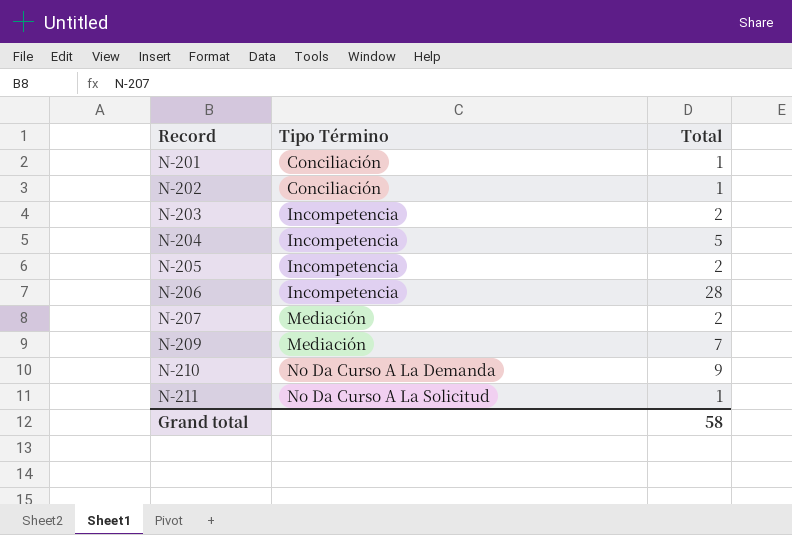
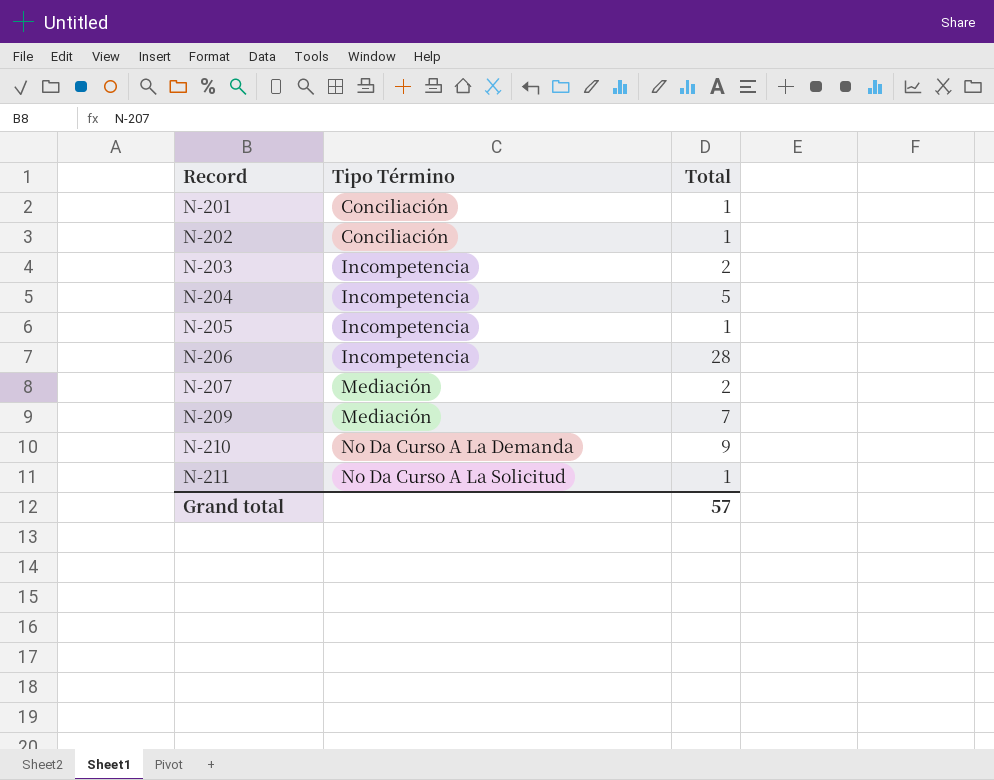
N-205 | Total: 2 -> 1
Grand total | Total: 58 -> 57

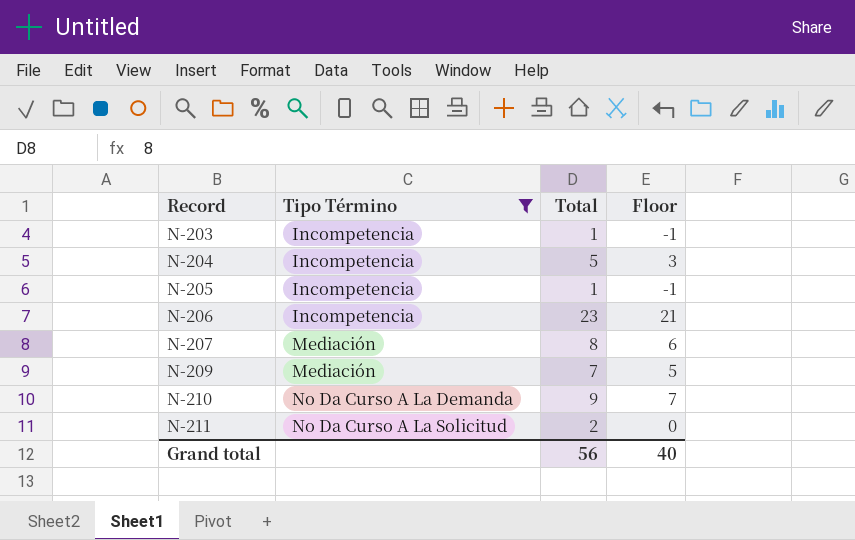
filter: none -> Tipo Término != Conciliación
column Floor | formula: none -> [Total] - 2
N-203 | Total: 2 -> 1
N-206 | Total: 28 -> 23
N-207 | Total: 2 -> 8
N-211 | Total: 1 -> 2
Grand total | Total: 57 -> 56

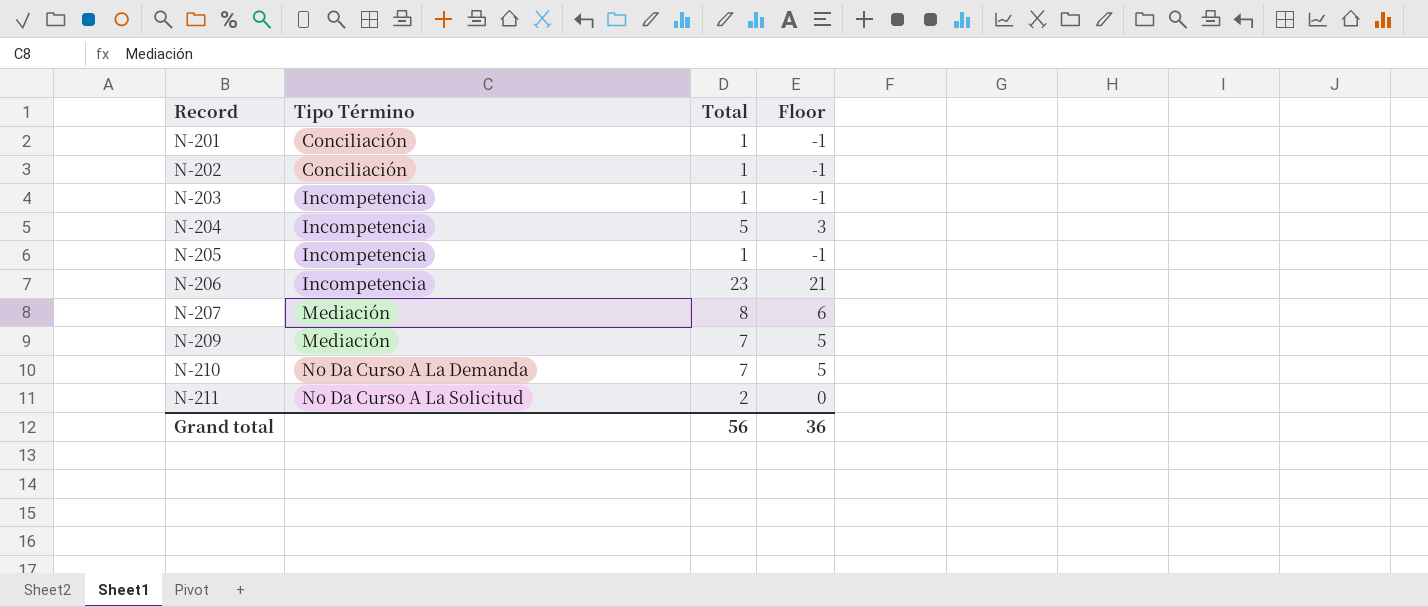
filter: Tipo Término != Conciliación -> none
N-210 | Total: 9 -> 7
N-210 | Floor: 7 -> 5
Grand total | Floor: 40 -> 36

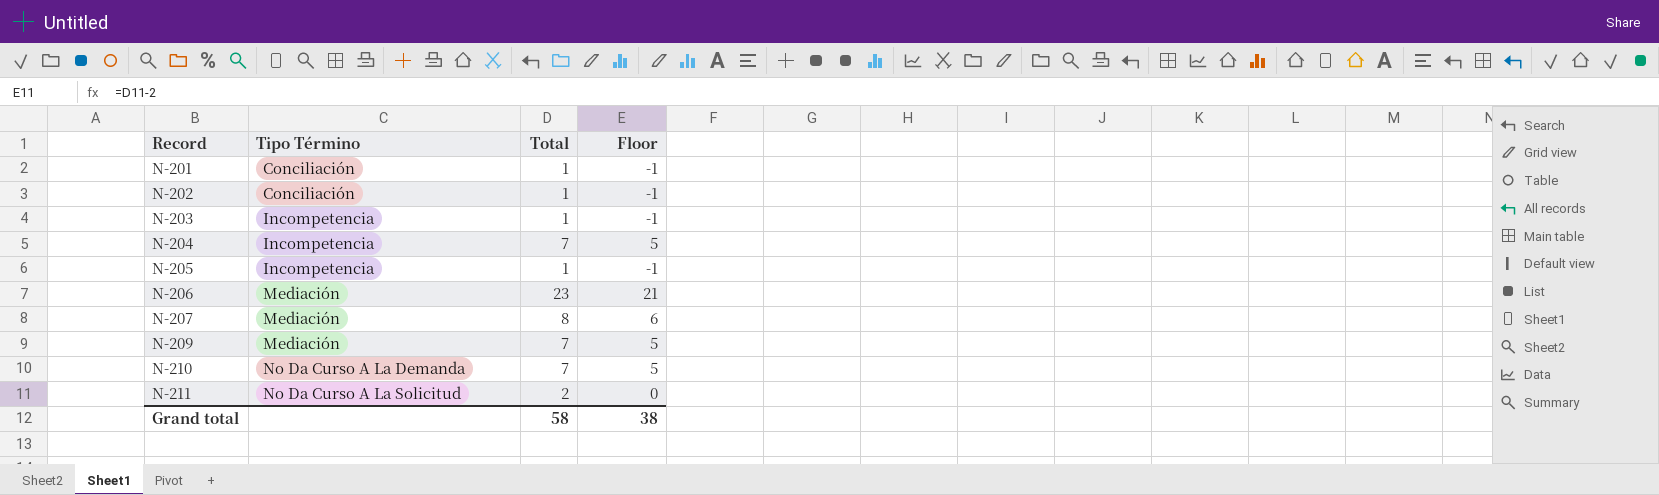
N-204 | Total: 5 -> 7
N-204 | Floor: 3 -> 5
N-206 | Tipo Término: Incompetencia -> Mediación
Grand total | Total: 56 -> 58
Grand total | Floor: 36 -> 38

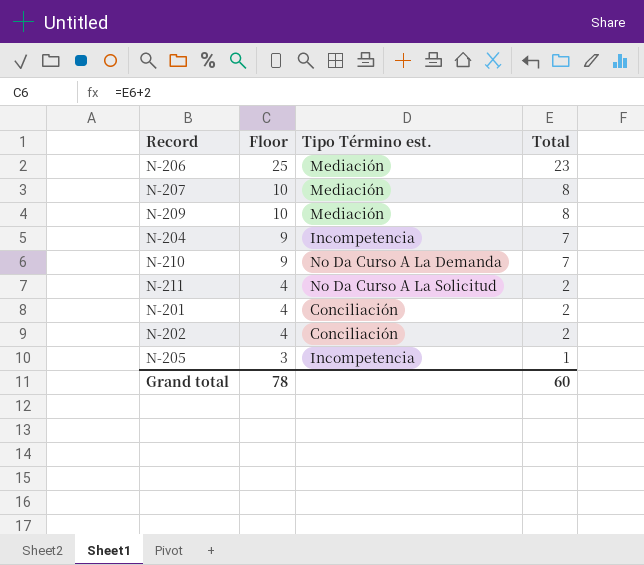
row order: Record ascending -> Floor descending
column Floor | formula: [Total] - 2 -> [Total] + 2
column Floor | position: 4 -> 2
column name: Tipo Término -> Tipo Término est.
row N-203: Incompetencia | 1 | -1 -> none
N-209 | Total: 7 -> 8
N-201 | Total: 1 -> 2
N-202 | Total: 1 -> 2
Grand total | Floor: 38 -> 78
Grand total | Total: 58 -> 60

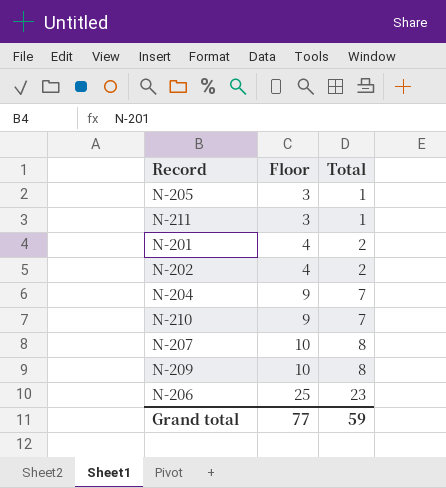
row order: Floor descending -> Floor ascending
column Tipo Término est. | position: 3 -> none
N-211 | Floor: 4 -> 3
N-211 | Total: 2 -> 1
Grand total | Floor: 78 -> 77
Grand total | Total: 60 -> 59

